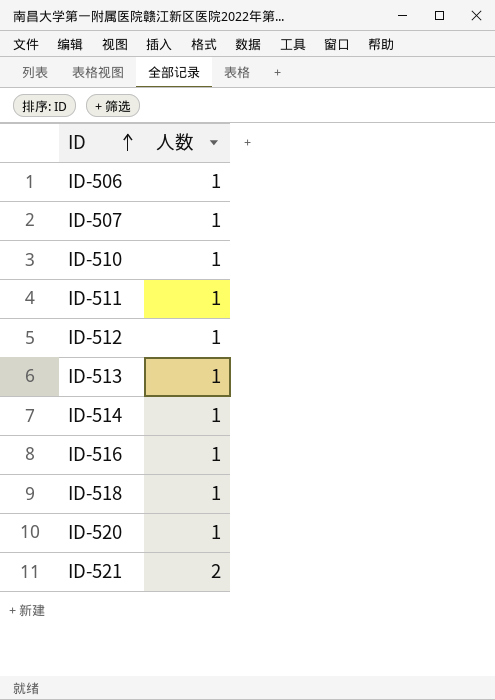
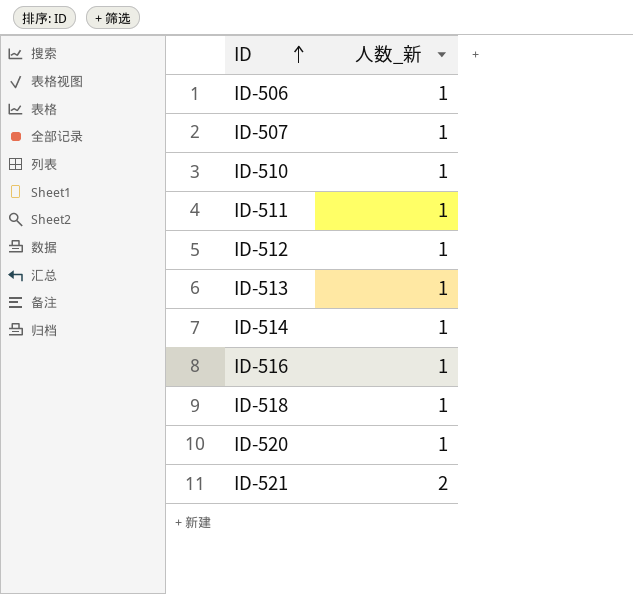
column name: 人数 -> 人数_新

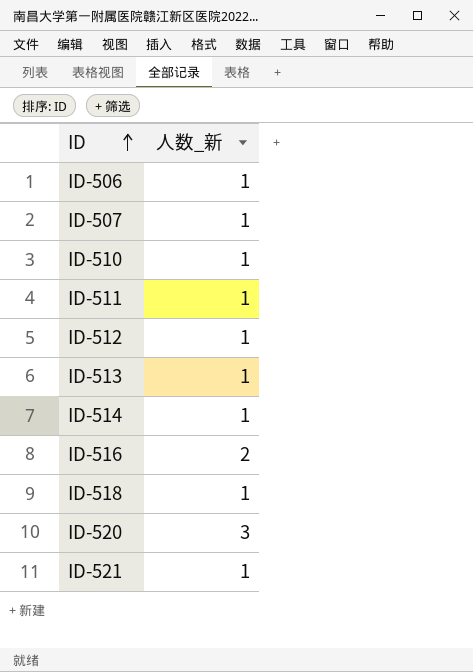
ID-516 | 人数_新: 1 -> 2
ID-520 | 人数_新: 1 -> 3
ID-521 | 人数_新: 2 -> 1

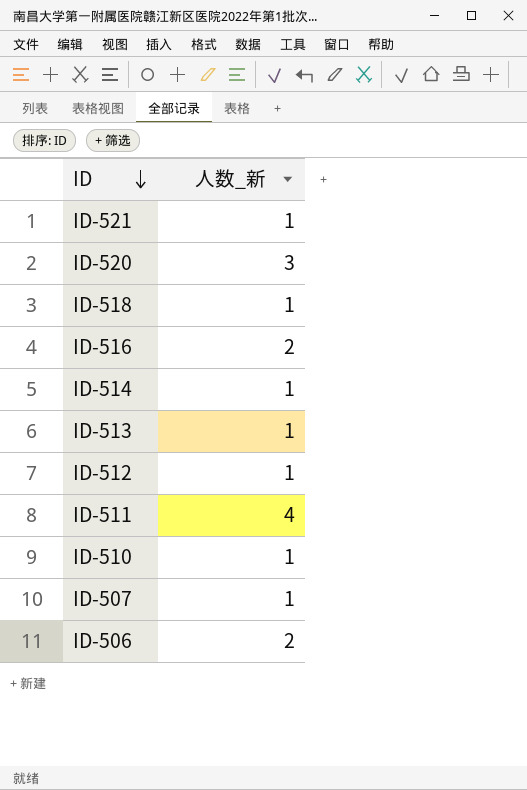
row order: ID ascending -> ID descending
ID-511 | 人数_新: 1 -> 4
ID-506 | 人数_新: 1 -> 2

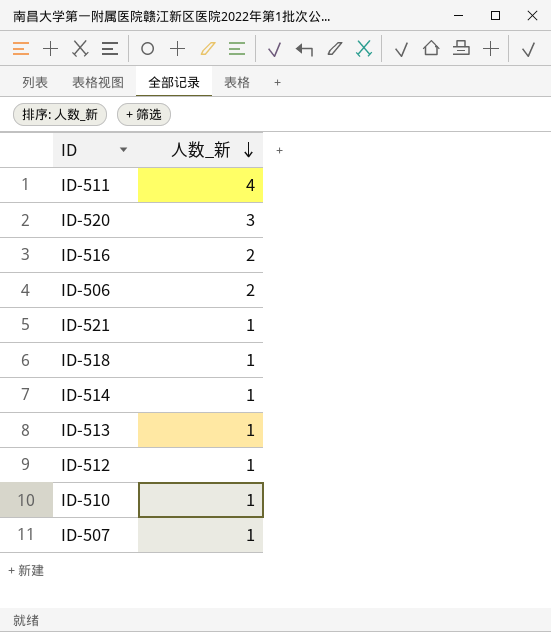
row order: ID descending -> 人数_新 descending

